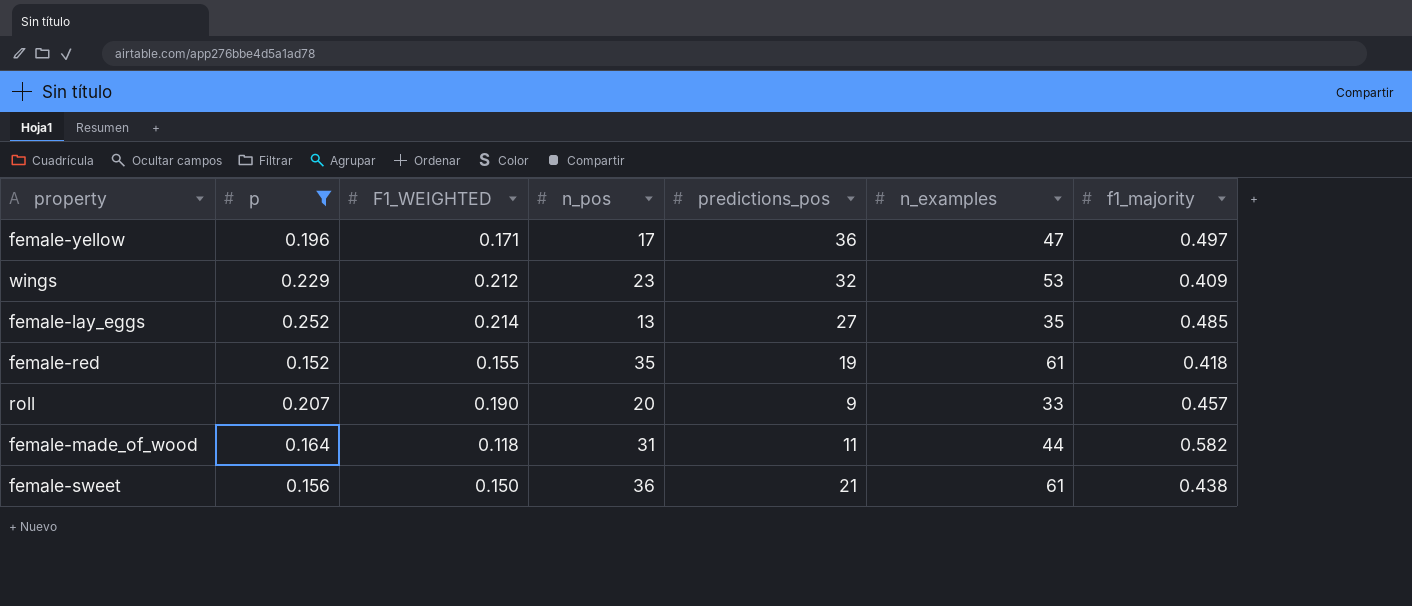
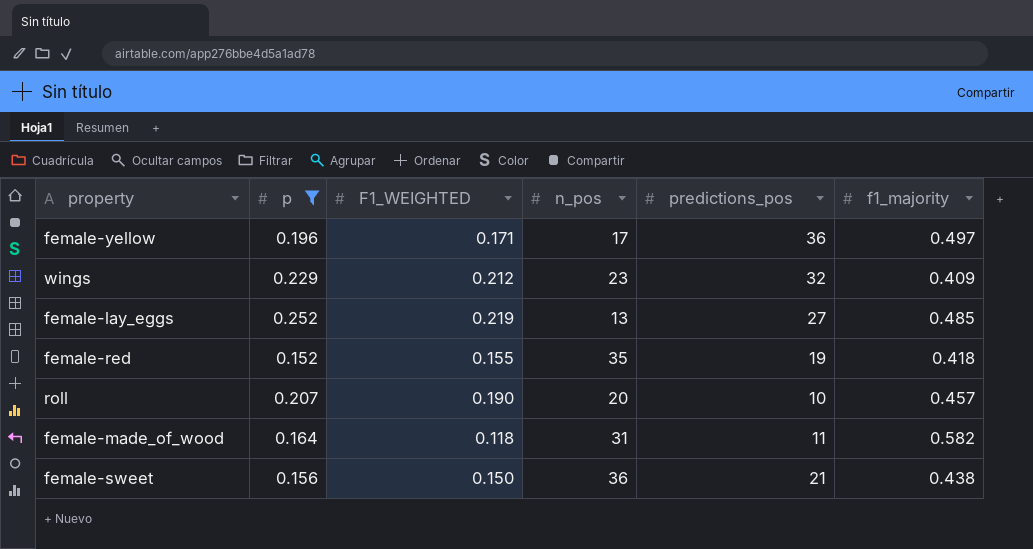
column n_examples | position: 6 -> none
female-lay_eggs | F1_WEIGHTED: 0.214 -> 0.219
roll | predictions_pos: 9 -> 10

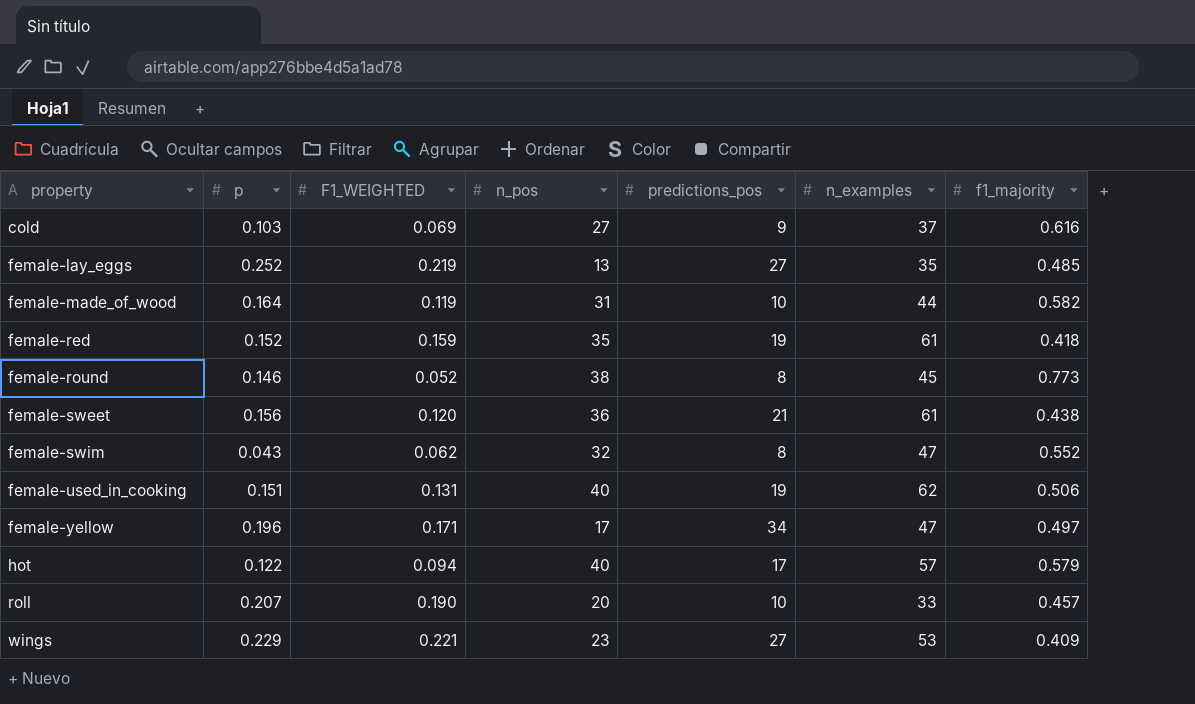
filter: p >= 0.152 -> none
row order: none -> property ascending
column n_examples | position: none -> 6
female-made_of_wood | F1_WEIGHTED: 0.118 -> 0.119
female-made_of_wood | predictions_pos: 11 -> 10
female-red | F1_WEIGHTED: 0.155 -> 0.159
female-sweet | F1_WEIGHTED: 0.150 -> 0.120
female-yellow | predictions_pos: 36 -> 34
wings | F1_WEIGHTED: 0.212 -> 0.221
wings | predictions_pos: 32 -> 27

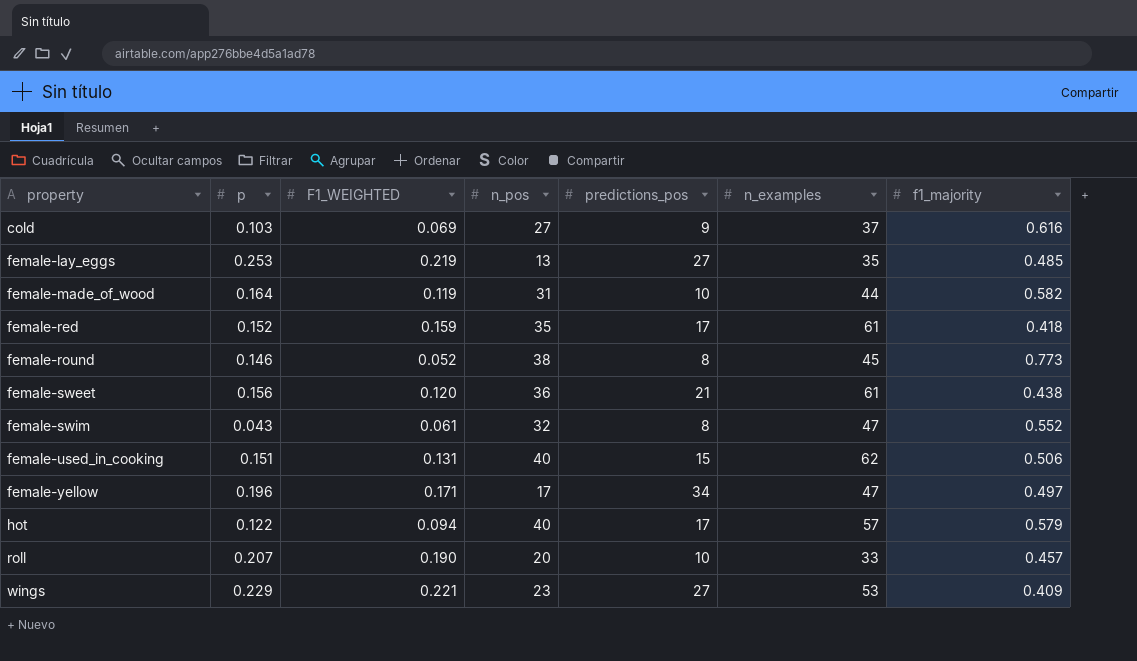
female-lay_eggs | p: 0.252 -> 0.253
female-red | predictions_pos: 19 -> 17
female-swim | F1_WEIGHTED: 0.062 -> 0.061
female-used_in_cooking | predictions_pos: 19 -> 15

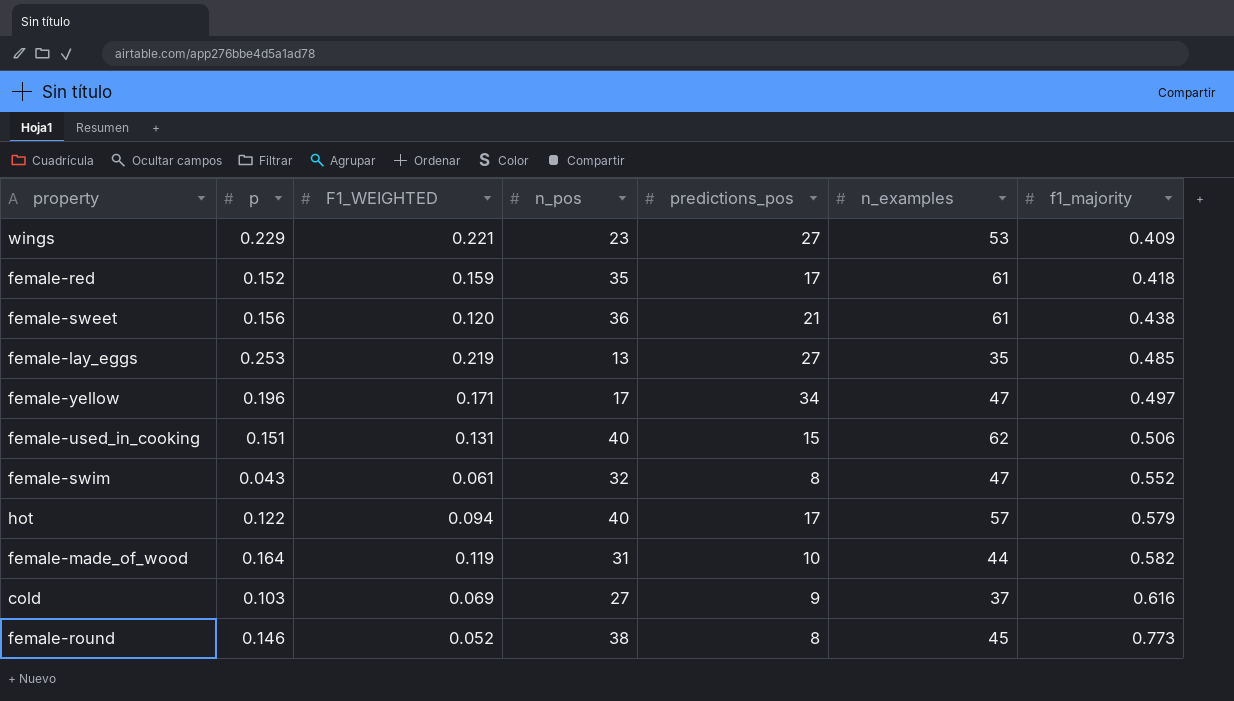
row order: property ascending -> f1_majority ascending
row roll: 0.207 | 0.190 | 20 | 10 | 33 | 0.457 -> none

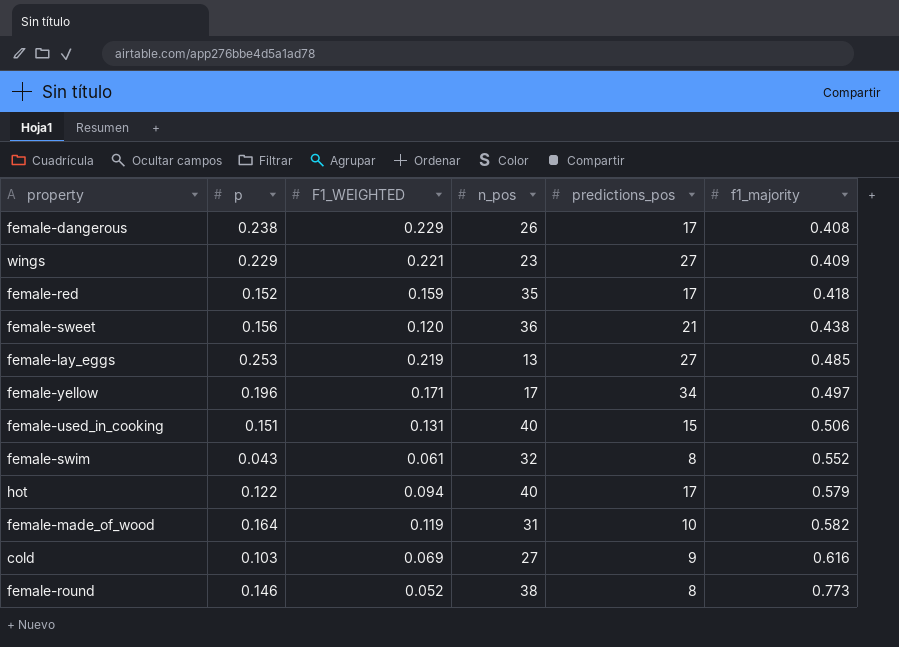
column n_examples | position: 6 -> none
row female-dangerous: none -> 0.238 | 0.229 | 26 | 17 | 0.408

